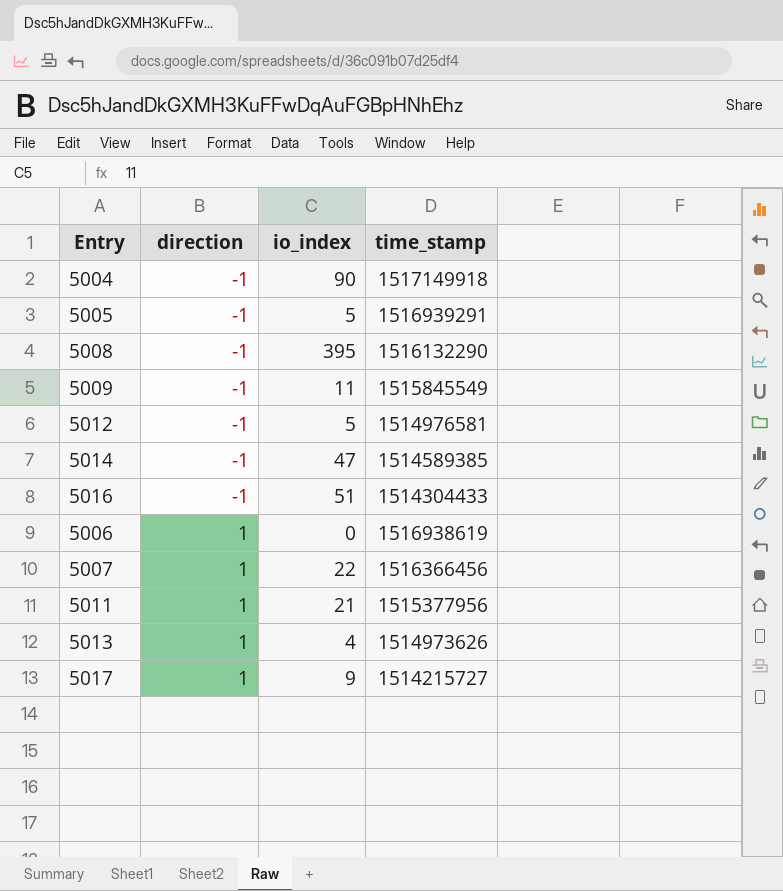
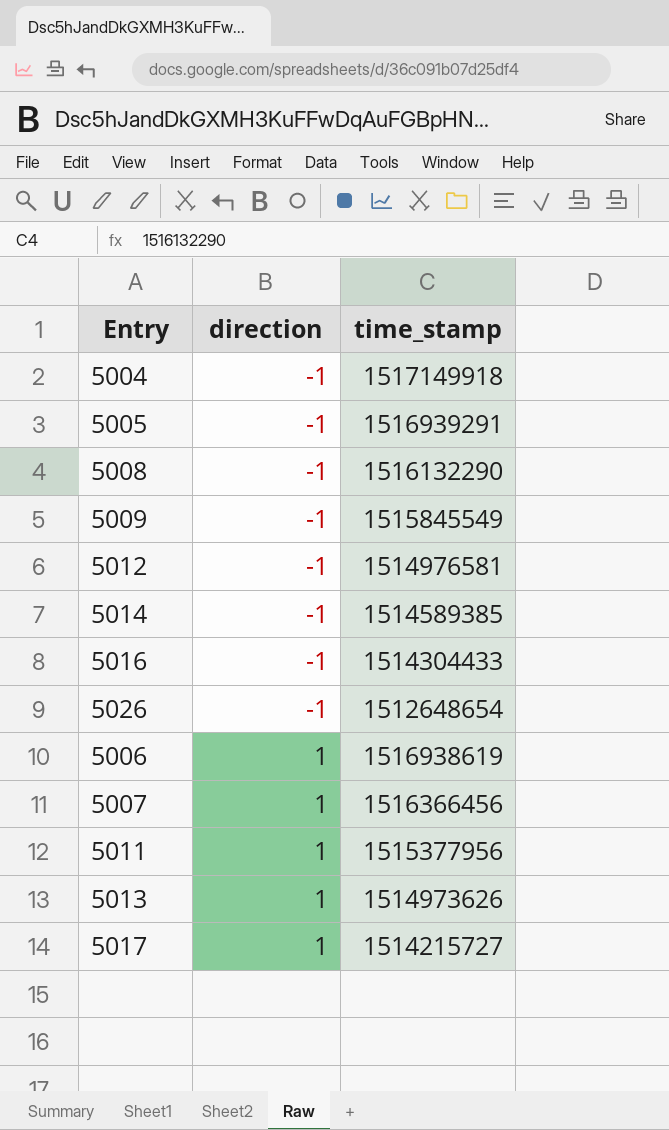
column io_index | position: 3 -> none
row 5026: none -> -1 | 1512648654

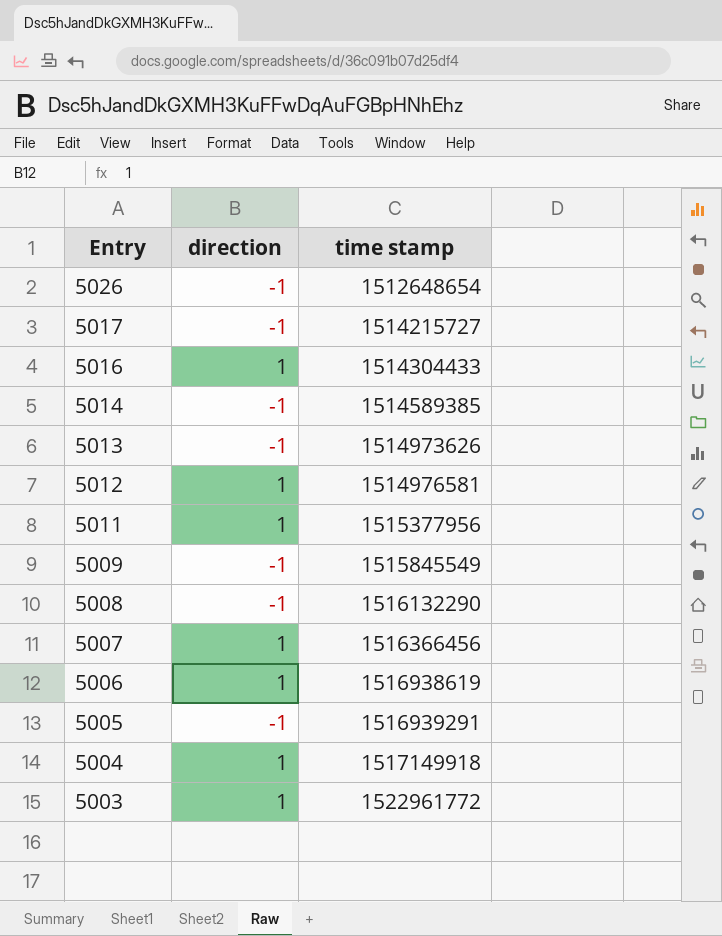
row order: direction ascending -> Entry descending
column name: time_stamp -> time stamp
5017 | direction: 1 -> -1
5016 | direction: -1 -> 1
5013 | direction: 1 -> -1
5012 | direction: -1 -> 1
5004 | direction: -1 -> 1
row 5003: none -> 1 | 1522961772

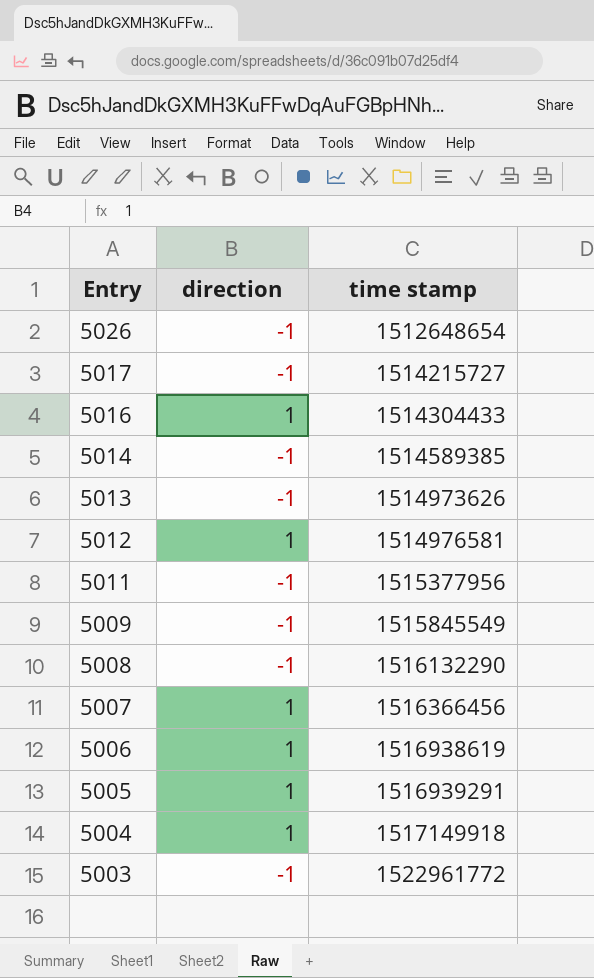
5011 | direction: 1 -> -1
5005 | direction: -1 -> 1
5003 | direction: 1 -> -1

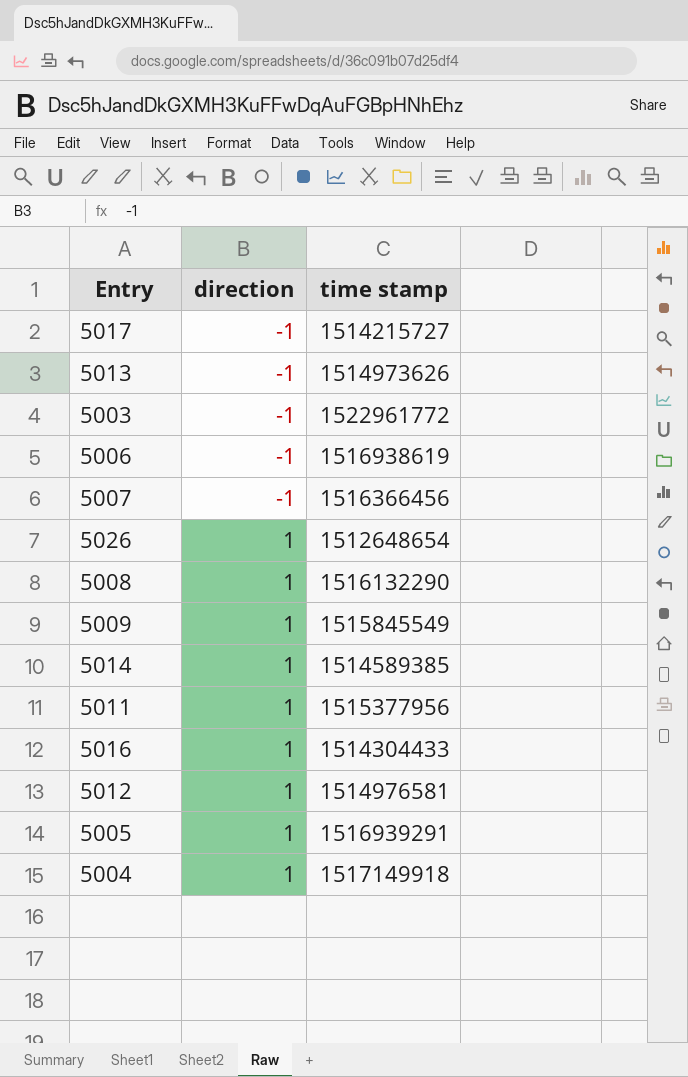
row order: Entry descending -> direction ascending
5006 | direction: 1 -> -1
5007 | direction: 1 -> -1
5026 | direction: -1 -> 1
5008 | direction: -1 -> 1
5009 | direction: -1 -> 1
5014 | direction: -1 -> 1
5011 | direction: -1 -> 1

